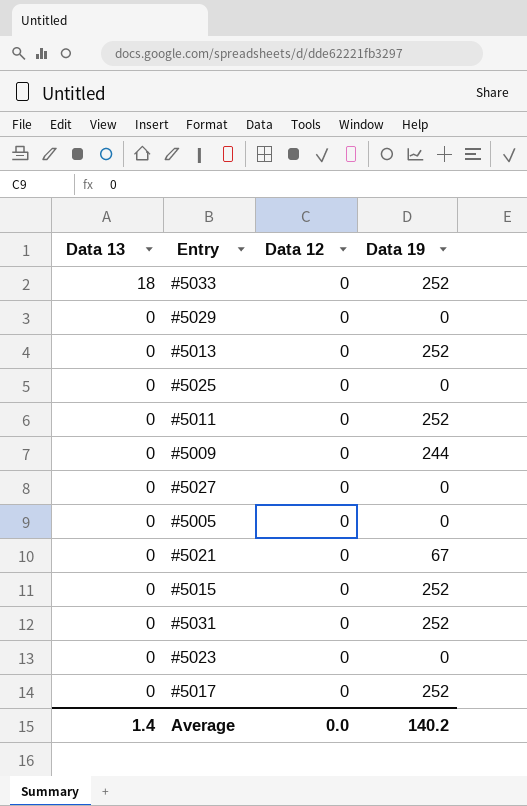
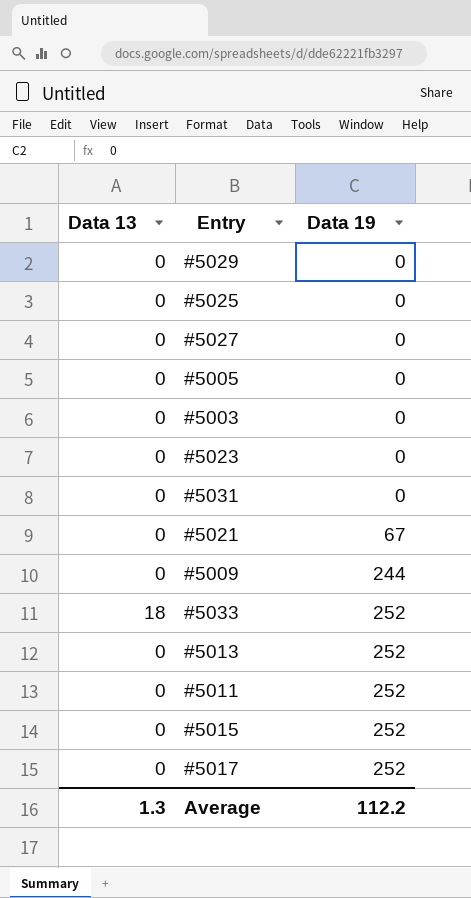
row order: Data 13 descending -> Data 19 ascending
column Data 12 | position: 3 -> none
row #5003: none -> 0 | 0
#5031 | Data 19: 252 -> 0
Average | Data 13: 1.4 -> 1.3
Average | Data 19: 140.2 -> 112.2

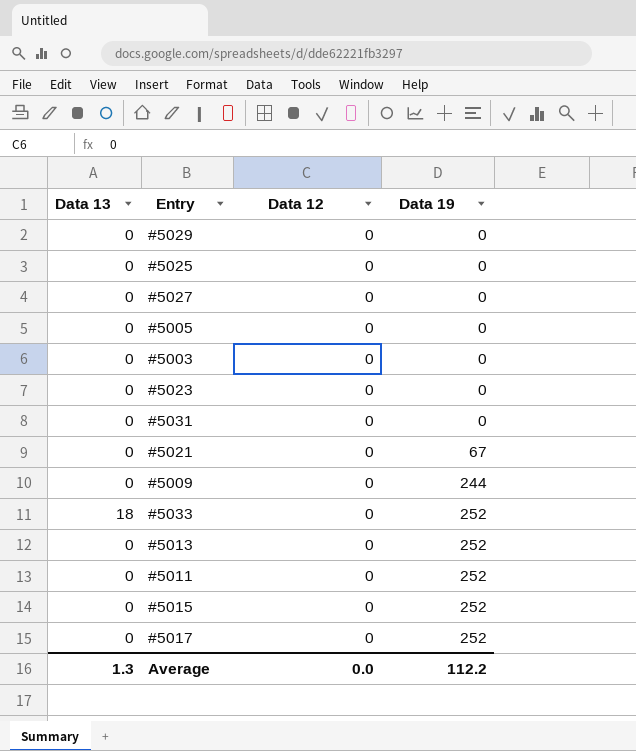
column Data 12 | position: none -> 3

